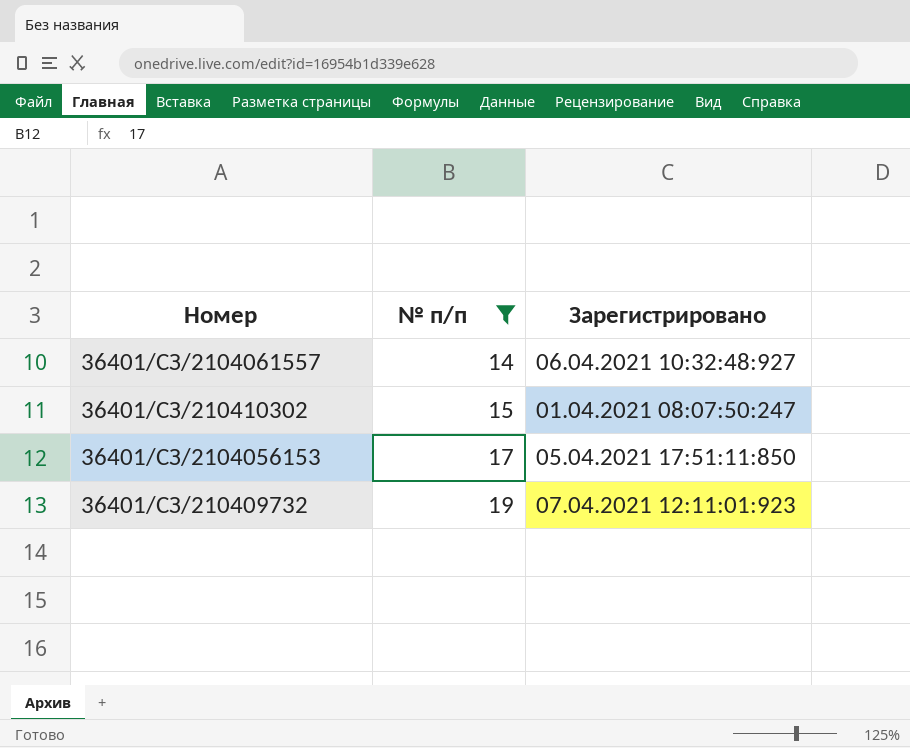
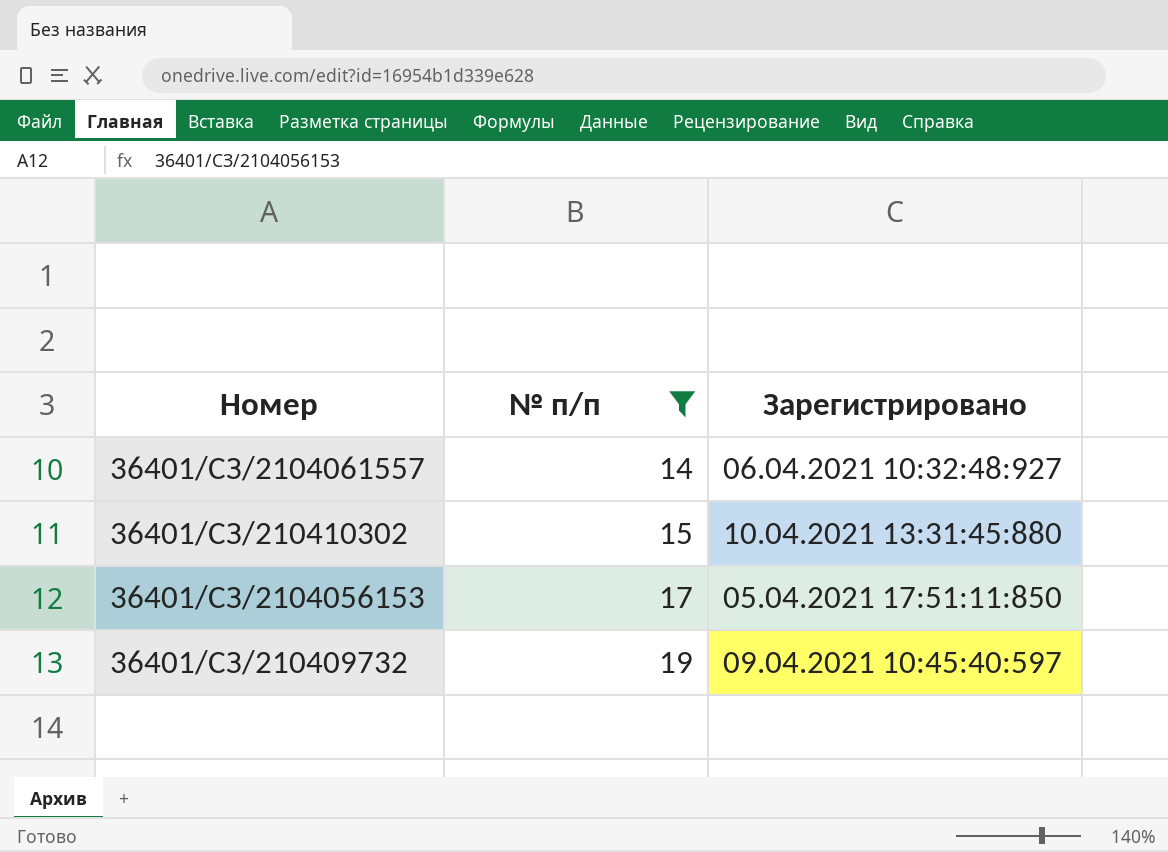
36401/СЗ/210410302 | Зарегистрировано: 01.04.2021 08:07:50:247 -> 10.04.2021 13:31:45:880
36401/СЗ/210409732 | Зарегистрировано: 07.04.2021 12:11:01:923 -> 09.04.2021 10:45:40:597

